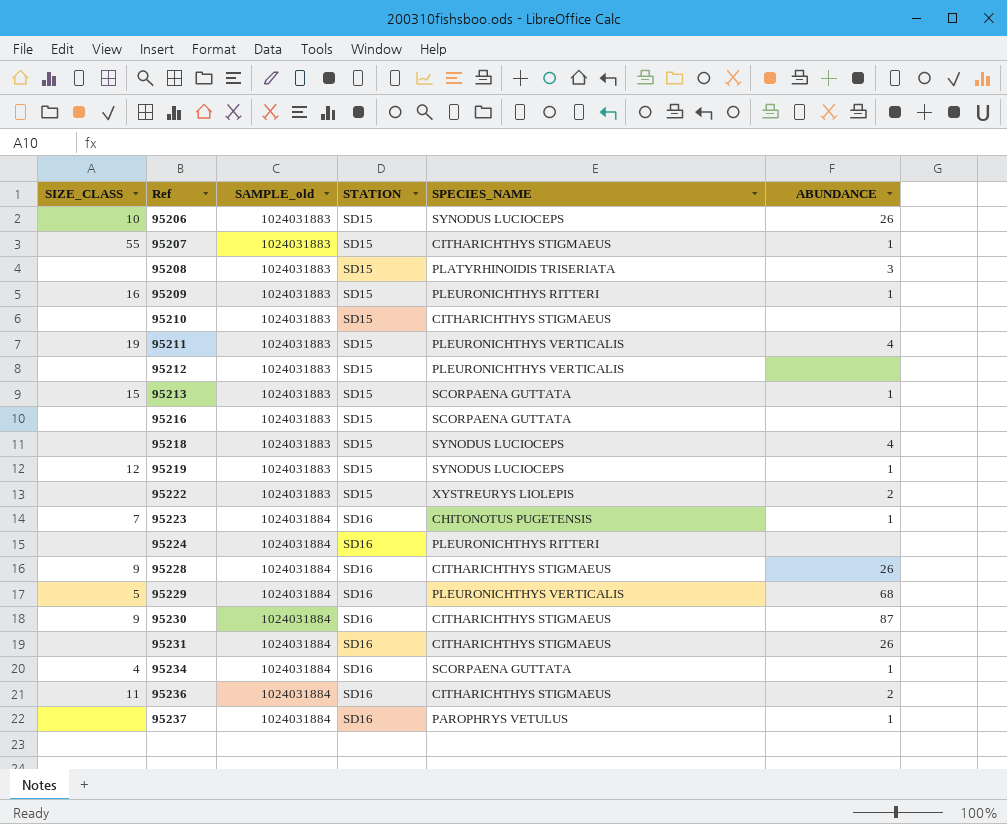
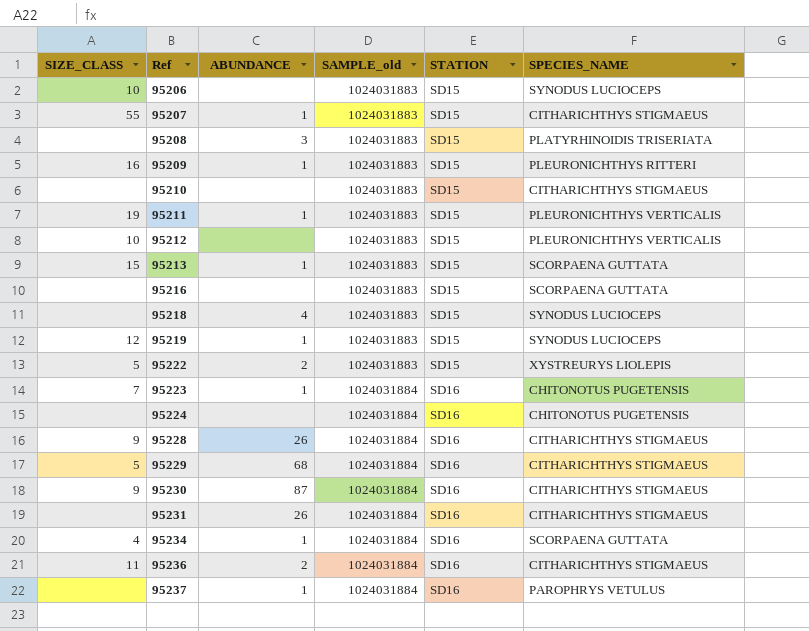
column ABUNDANCE | position: 6 -> 3
95206 | ABUNDANCE: 26 -> none
95211 | ABUNDANCE: 4 -> 1
95212 | SIZE_CLASS: none -> 10
95222 | SIZE_CLASS: none -> 5
95224 | SPECIES_NAME: PLEURONICHTHYS RITTERI -> CHITONOTUS PUGETENSIS
95229 | SPECIES_NAME: PLEURONICHTHYS VERTICALIS -> CITHARICHTHYS STIGMAEUS

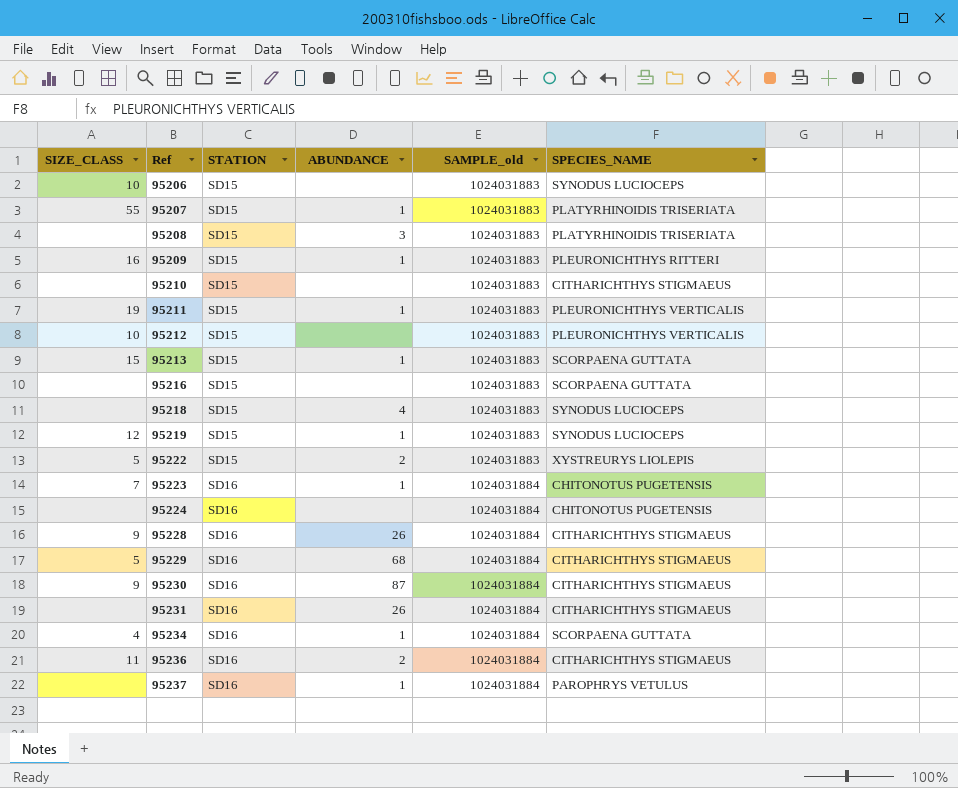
column STATION | position: 5 -> 3
95207 | SPECIES_NAME: CITHARICHTHYS STIGMAEUS -> PLATYRHINOIDIS TRISERIATA

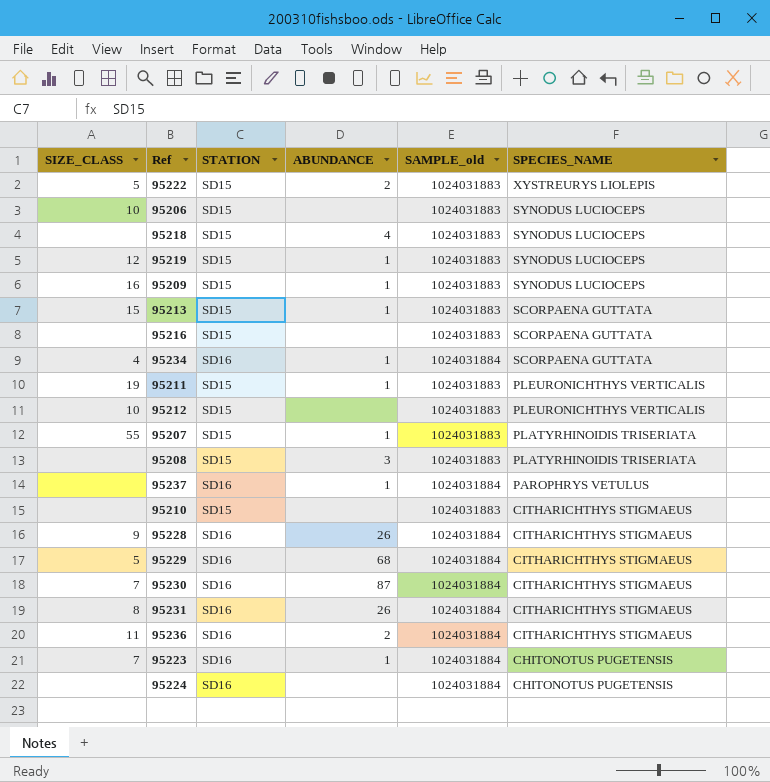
row order: Ref ascending -> SPECIES_NAME descending
95209 | SPECIES_NAME: PLEURONICHTHYS RITTERI -> SYNODUS LUCIOCEPS
95230 | SIZE_CLASS: 9 -> 7
95231 | SIZE_CLASS: none -> 8

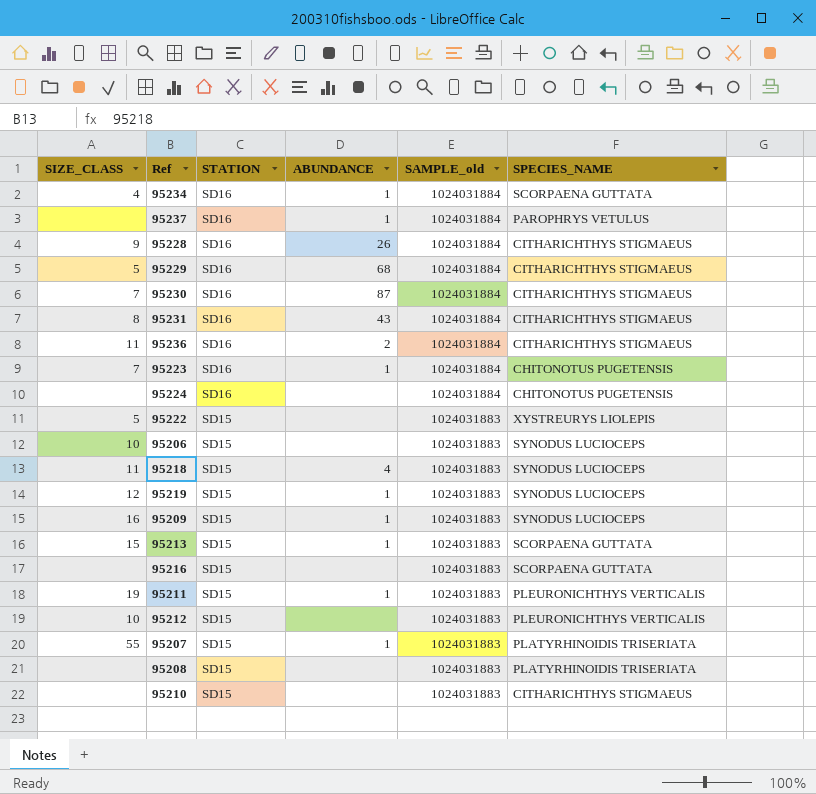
row order: SPECIES_NAME descending -> STATION descending
95231 | ABUNDANCE: 26 -> 43
95222 | ABUNDANCE: 2 -> none
95218 | SIZE_CLASS: none -> 11
95208 | ABUNDANCE: 3 -> none

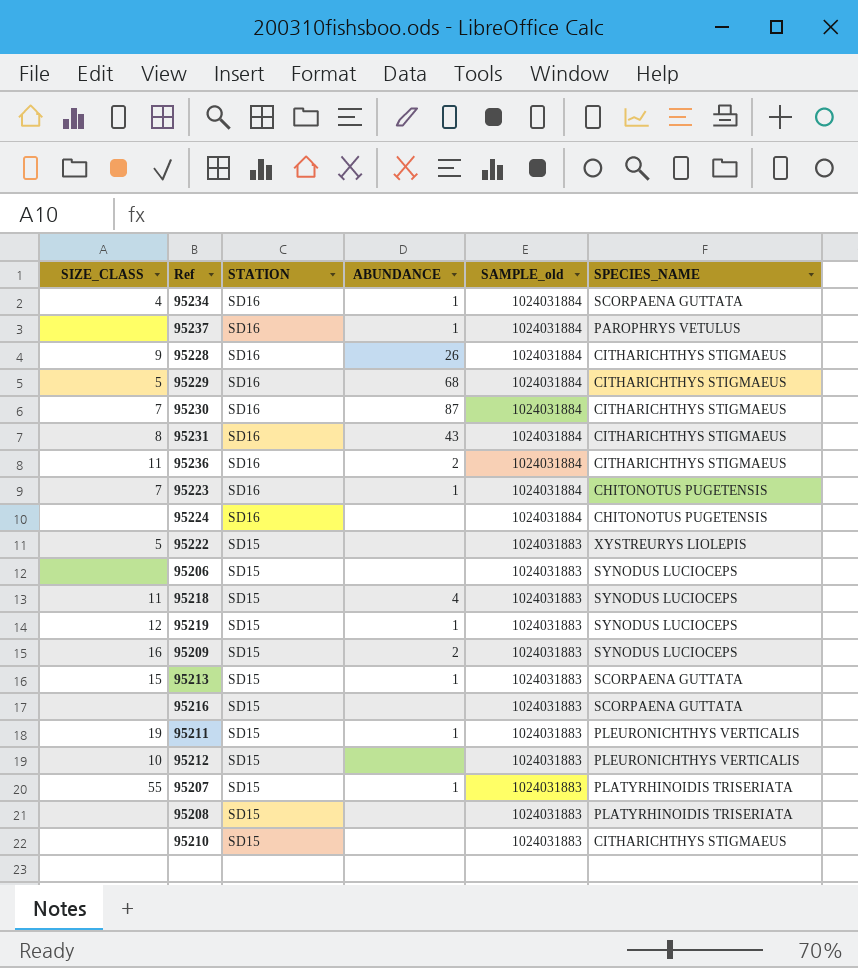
95206 | SIZE_CLASS: 10 -> none
95209 | ABUNDANCE: 1 -> 2

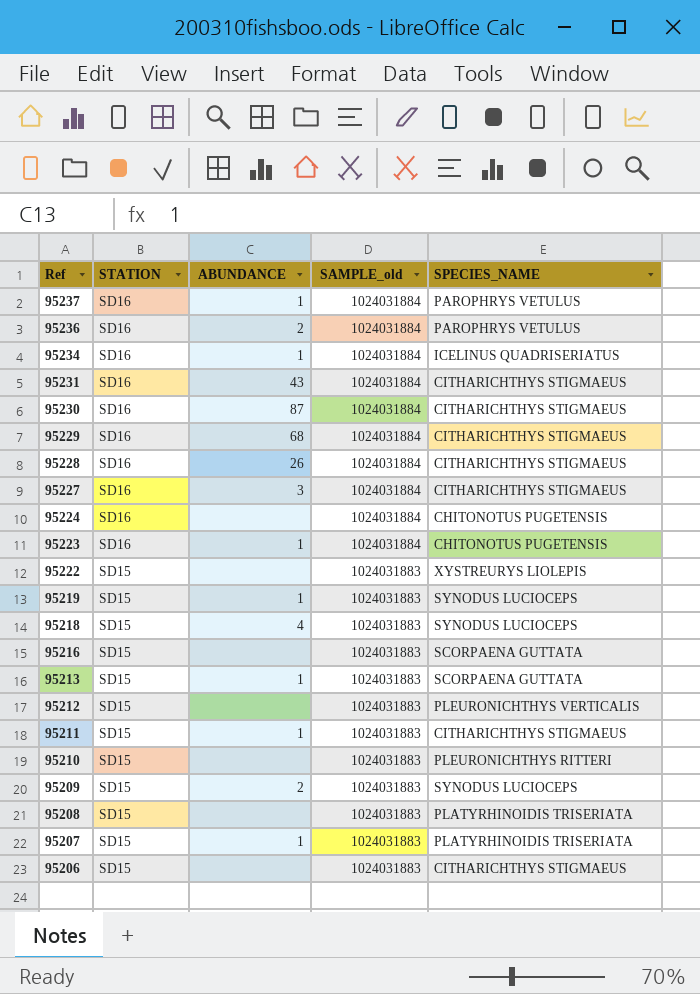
row order: STATION descending -> Ref descending
column SIZE_CLASS | position: 1 -> none
95236 | SPECIES_NAME: CITHARICHTHYS STIGMAEUS -> PAROPHRYS VETULUS
95234 | SPECIES_NAME: SCORPAENA GUTTATA -> ICELINUS QUADRISERIATUS
row 95227: none -> SD16 | 3 | 1024031884 | CITHARICHTHYS STIGMAEUS
95211 | SPECIES_NAME: PLEURONICHTHYS VERTICALIS -> CITHARICHTHYS STIGMAEUS
95210 | SPECIES_NAME: CITHARICHTHYS STIGMAEUS -> PLEURONICHTHYS RITTERI
95206 | SPECIES_NAME: SYNODUS LUCIOCEPS -> CITHARICHTHYS STIGMAEUS

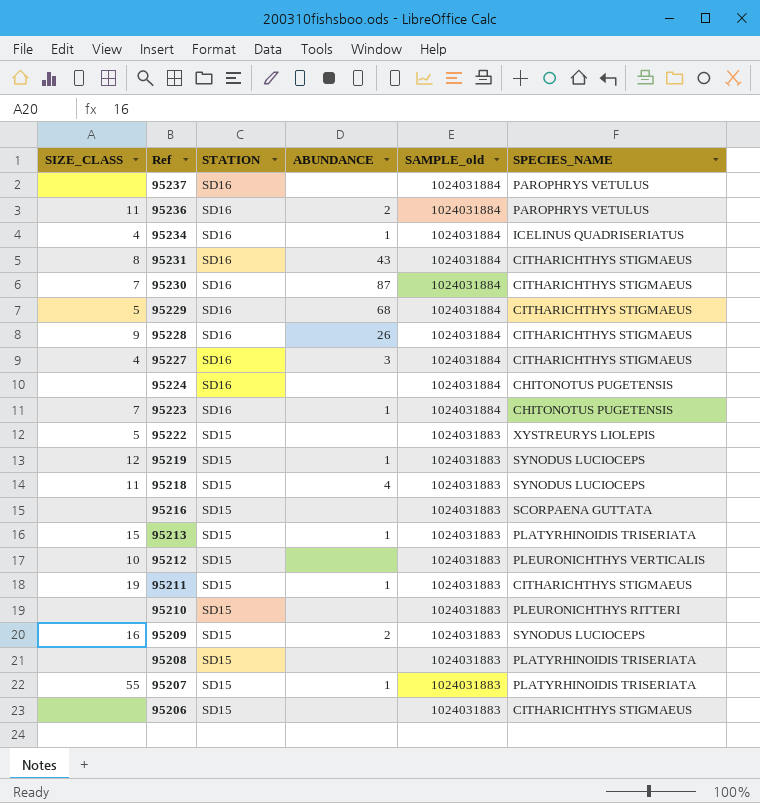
column SIZE_CLASS | position: none -> 1
95237 | ABUNDANCE: 1 -> none
95213 | SPECIES_NAME: SCORPAENA GUTTATA -> PLATYRHINOIDIS TRISERIATA

